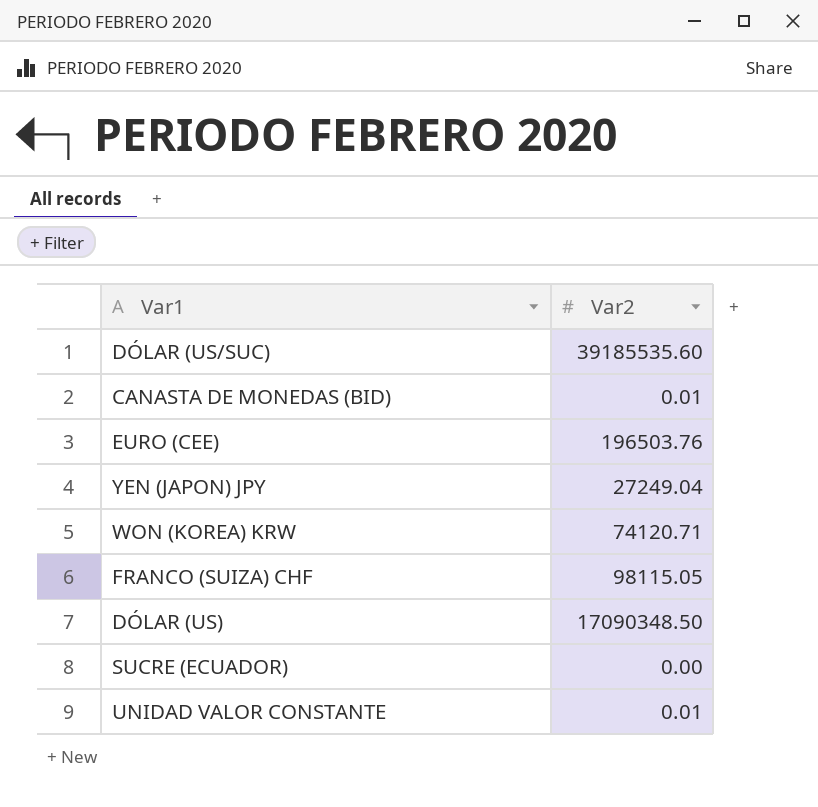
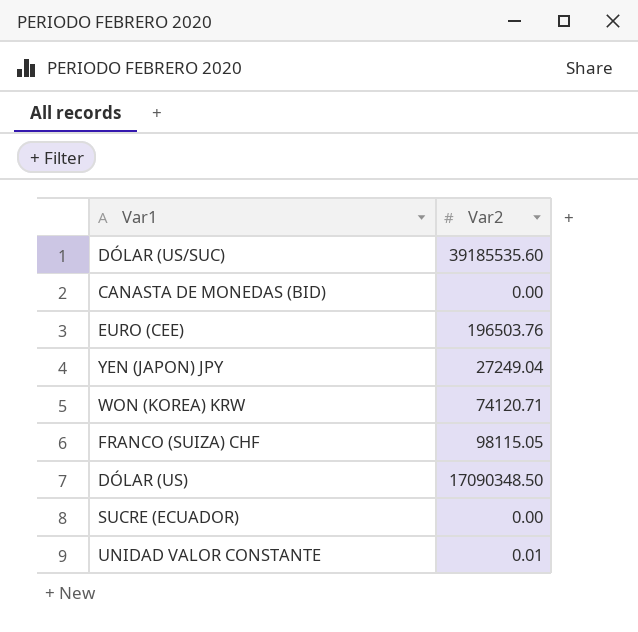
CANASTA DE MONEDAS (BID) | Var2: 0.01 -> 0.00

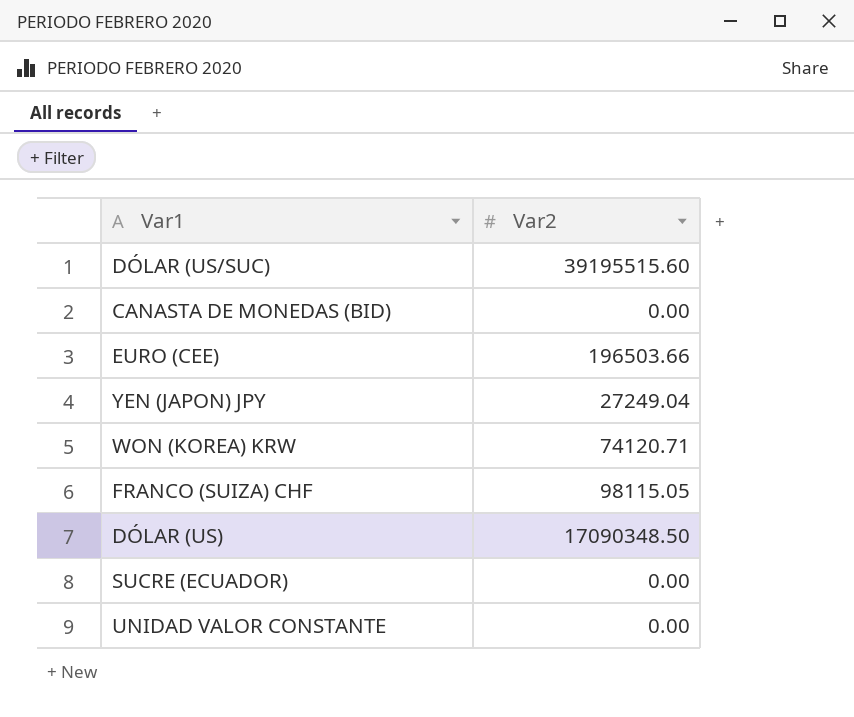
DÓLAR (US/SUC) | Var2: 39185535.60 -> 39195515.60
EURO (CEE) | Var2: 196503.76 -> 196503.66
UNIDAD VALOR CONSTANTE | Var2: 0.01 -> 0.00

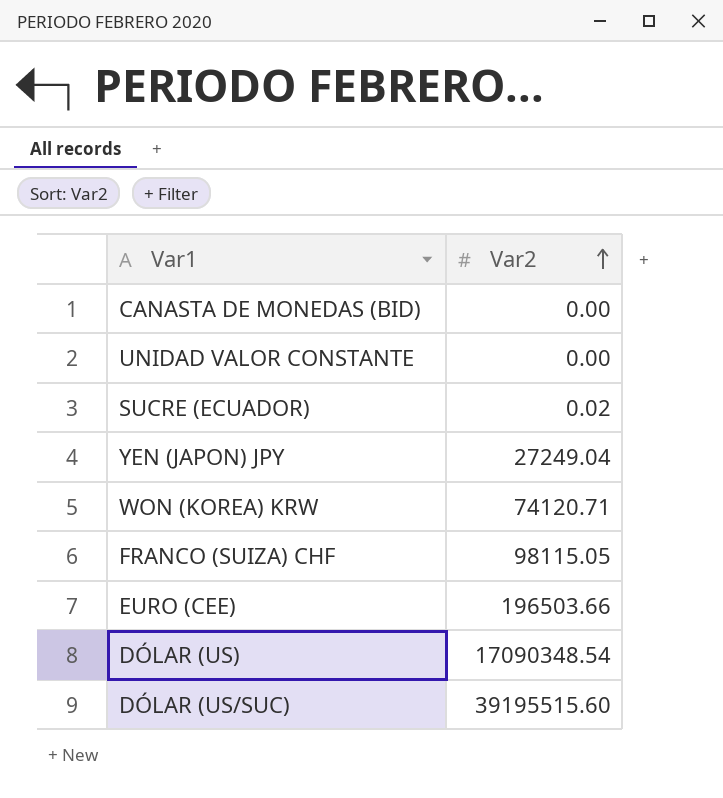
row order: none -> Var2 ascending
SUCRE (ECUADOR) | Var2: 0.00 -> 0.02
DÓLAR (US) | Var2: 17090348.50 -> 17090348.54

